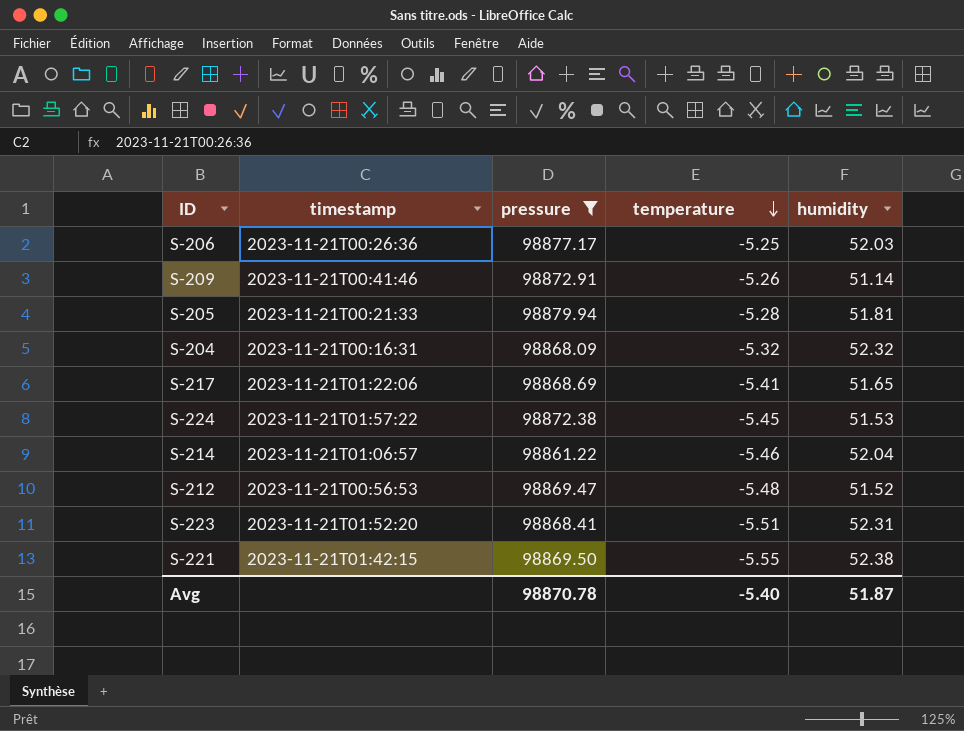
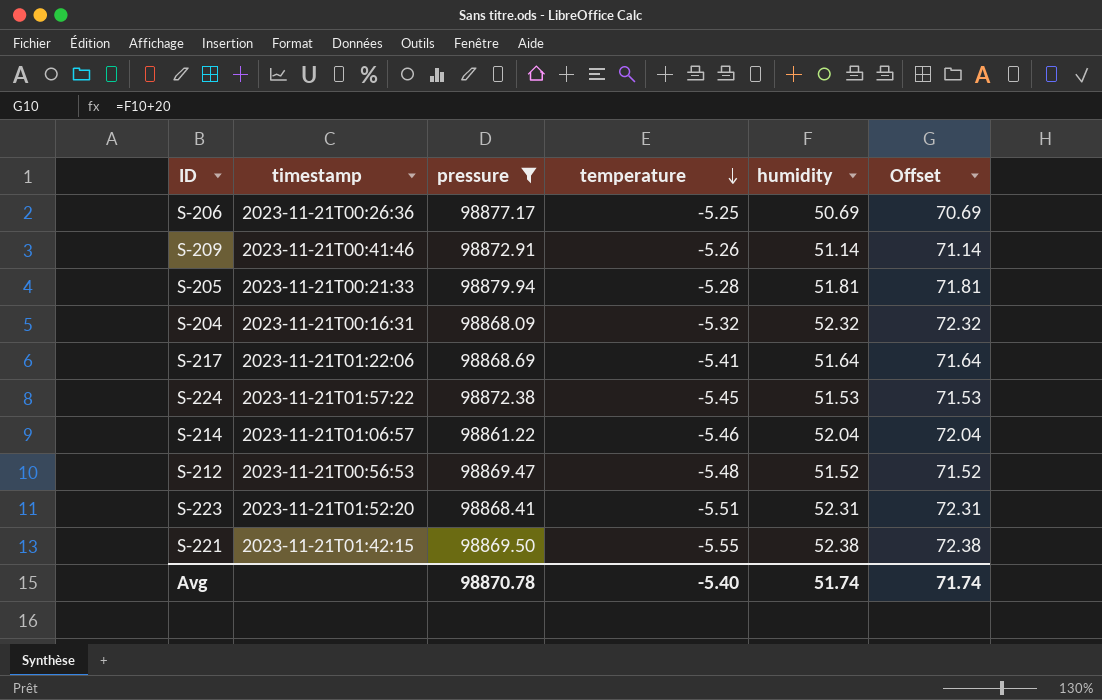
column Offset | formula: none -> [humidity] + 20
S-206 | humidity: 52.03 -> 50.69
S-217 | humidity: 51.65 -> 51.64
Avg | humidity: 51.87 -> 51.74

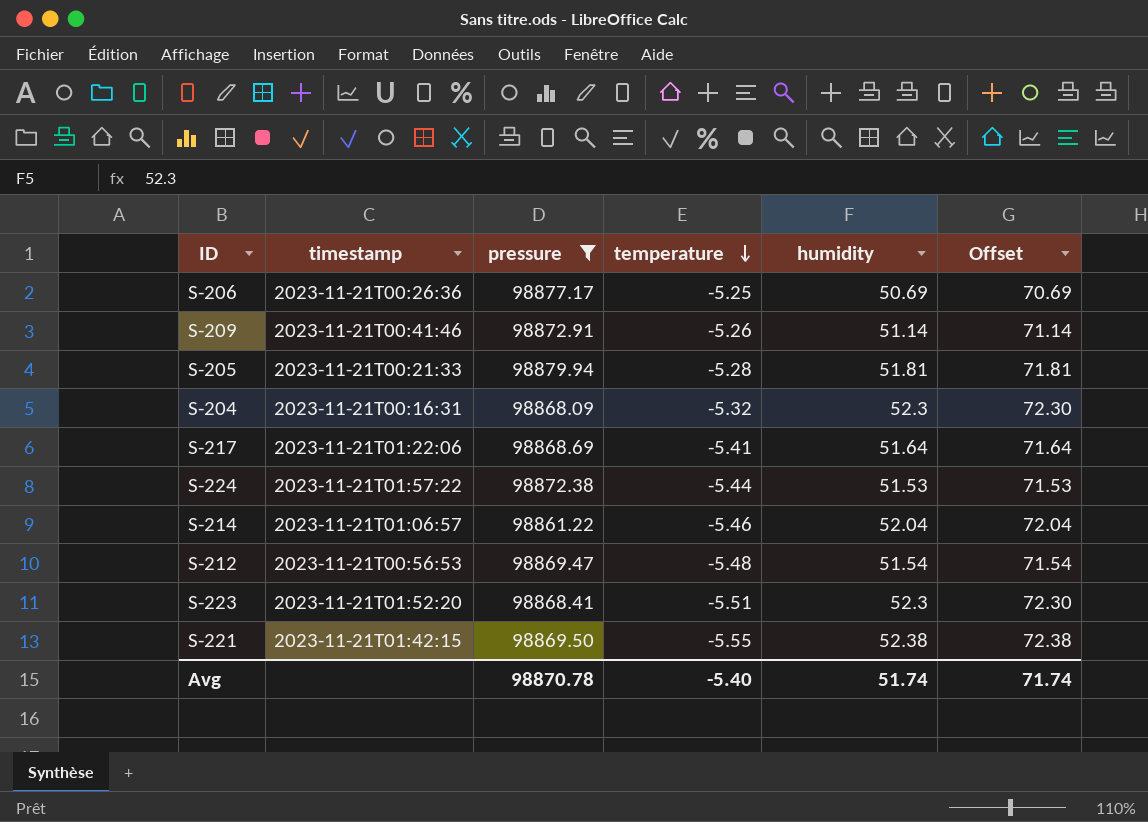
S-204 | humidity: 52.32 -> 52.3
S-204 | Offset: 72.32 -> 72.30
S-224 | temperature: -5.45 -> -5.44
S-212 | humidity: 51.52 -> 51.54
S-212 | Offset: 71.52 -> 71.54
S-223 | humidity: 52.31 -> 52.3
S-223 | Offset: 72.31 -> 72.30

